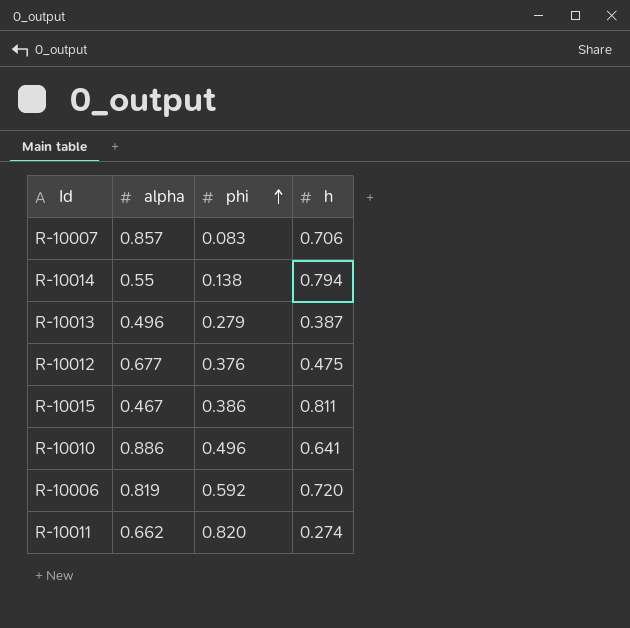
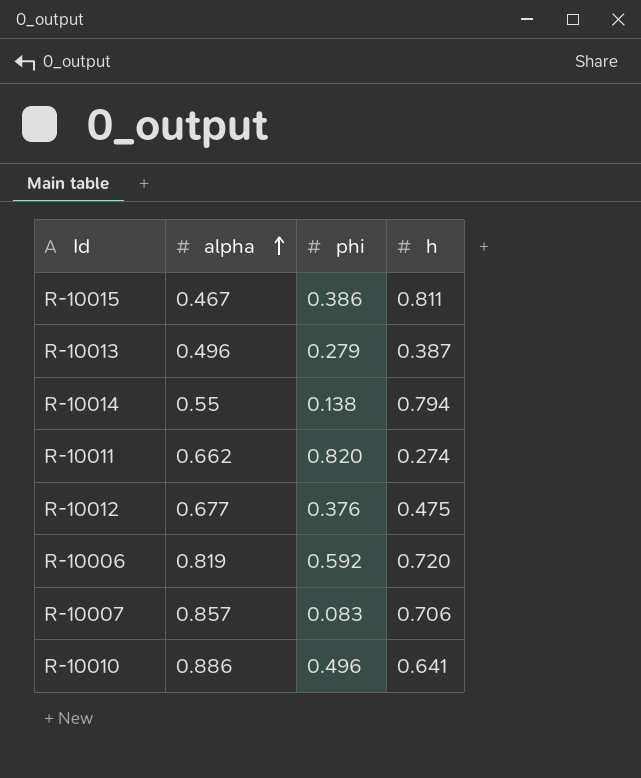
row order: phi ascending -> alpha ascending

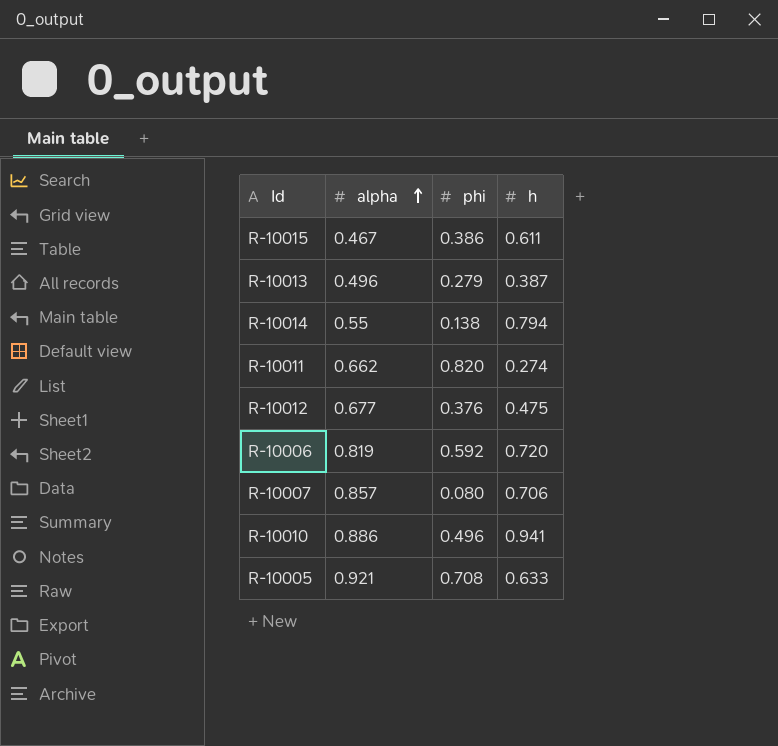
R-10015 | h: 0.811 -> 0.611
R-10007 | phi: 0.083 -> 0.080
R-10010 | h: 0.641 -> 0.941
row R-10005: none -> 0.921 | 0.708 | 0.633

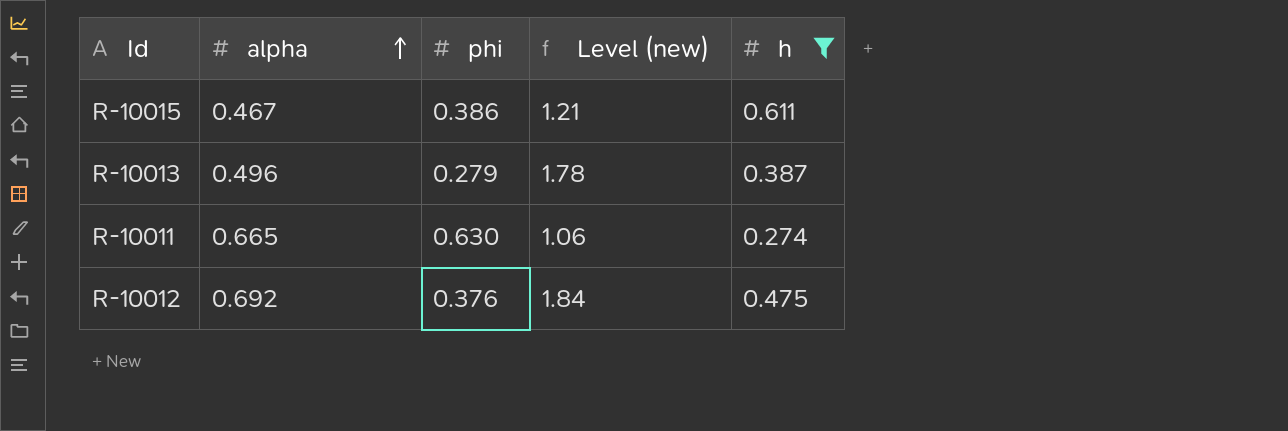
filter: none -> h <= 0.611
column Level (new) | formula: none -> [alpha] / [phi]
R-10011 | alpha: 0.662 -> 0.665
R-10011 | phi: 0.820 -> 0.630
R-10012 | alpha: 0.677 -> 0.692

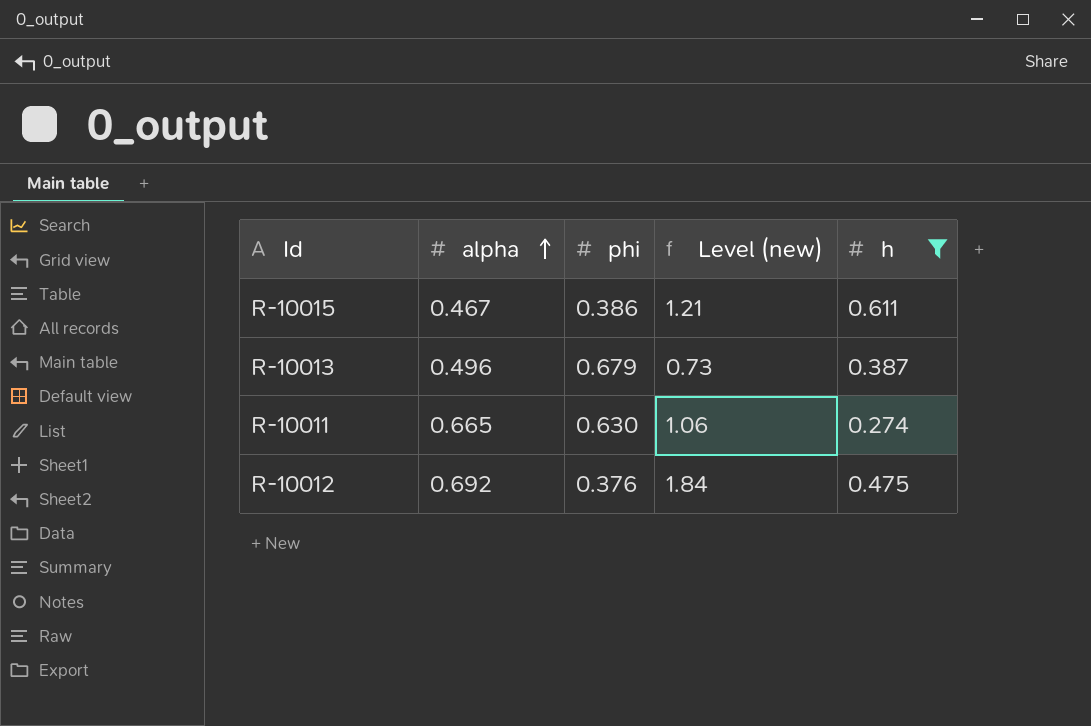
R-10013 | phi: 0.279 -> 0.679
R-10013 | Level (new): 1.78 -> 0.73

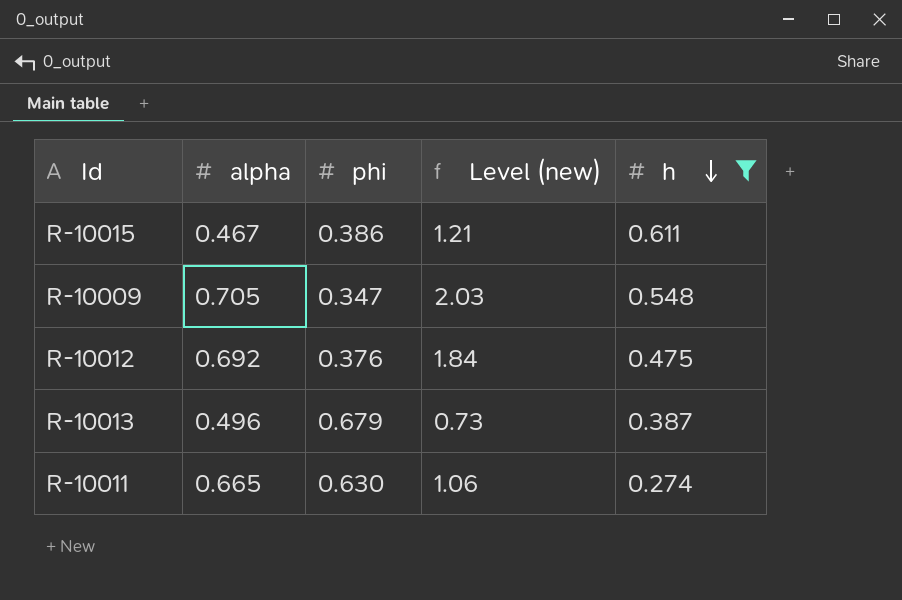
row order: alpha ascending -> h descending
row R-10009: none -> 0.705 | 0.347 | 2.03 | 0.548

